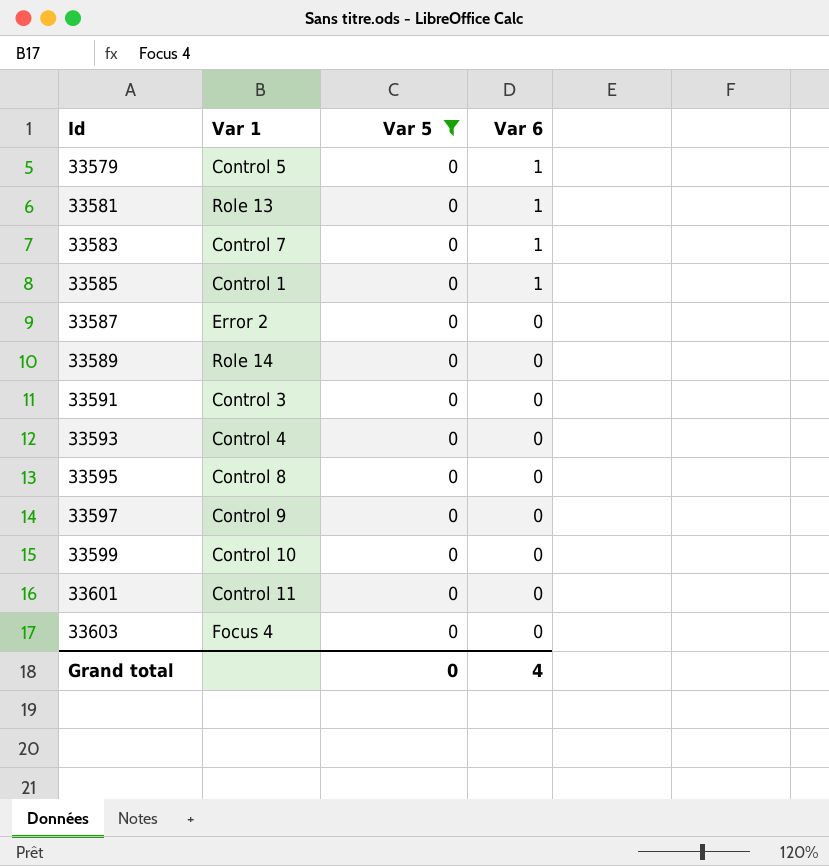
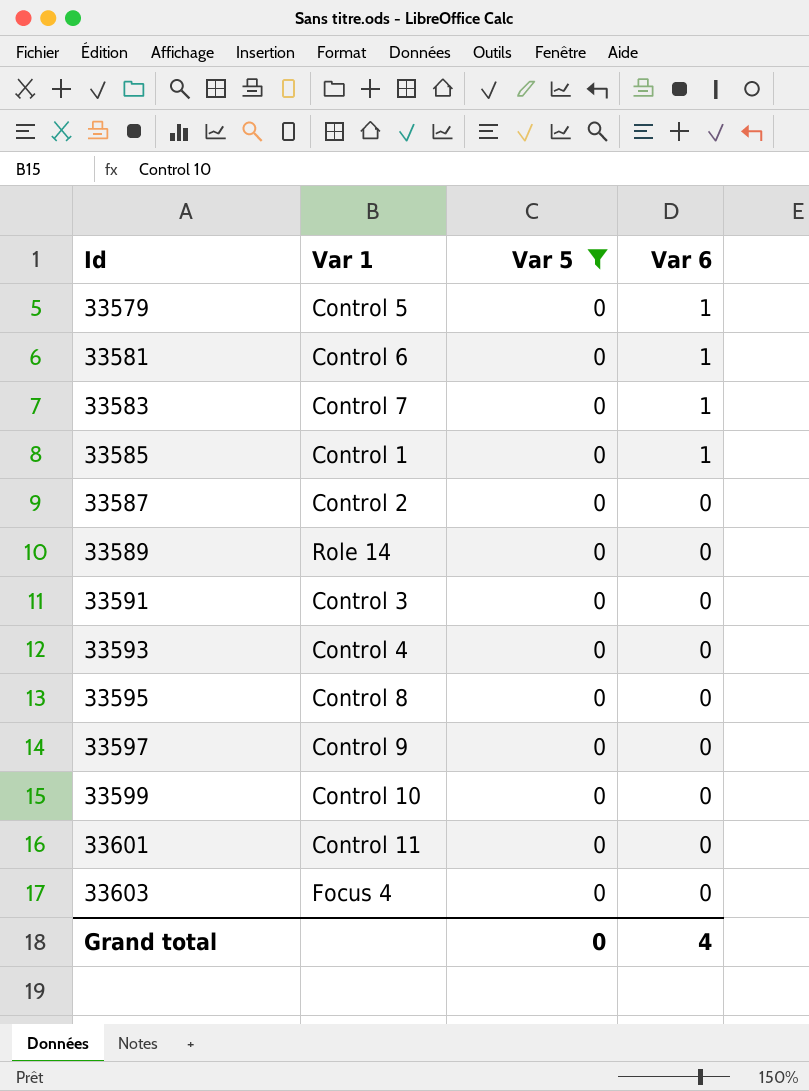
33581 | Var 1: Role 13 -> Control 6
33587 | Var 1: Error 2 -> Control 2

